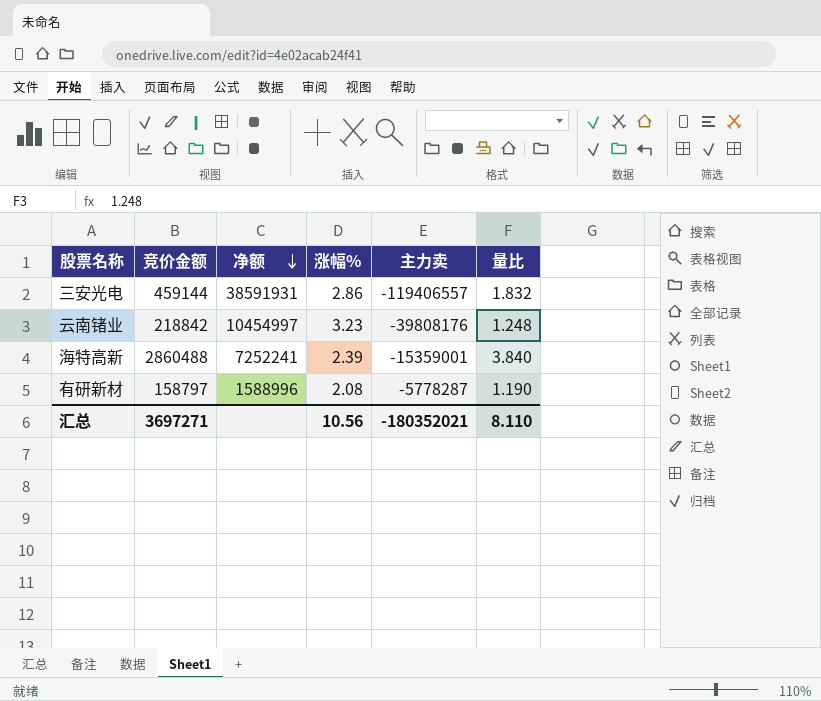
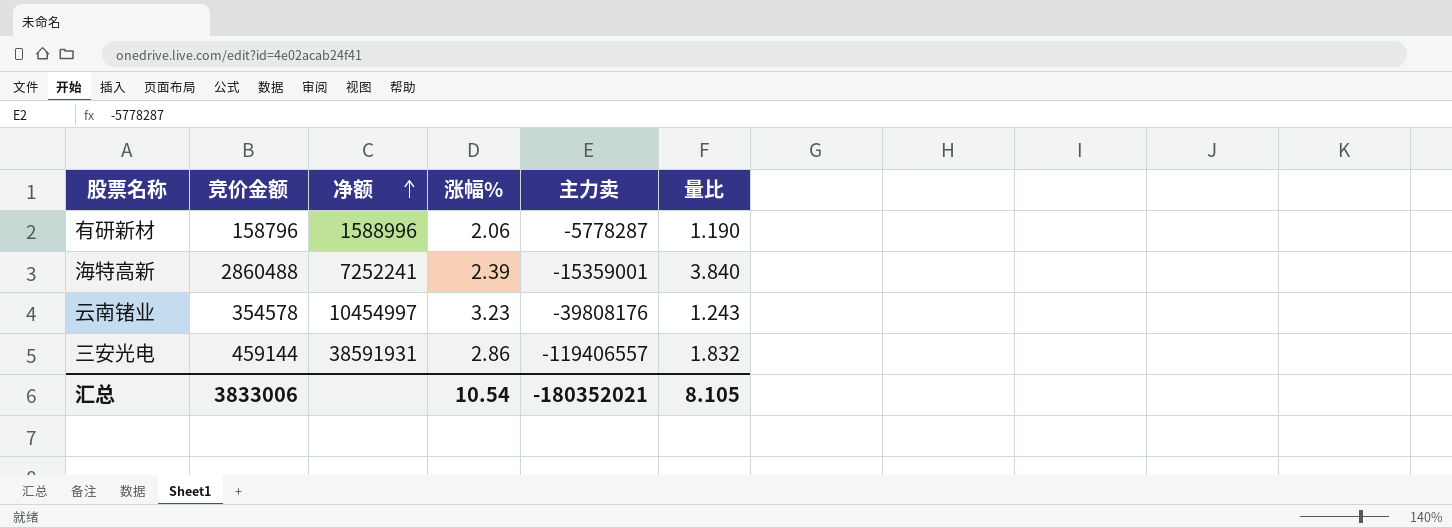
row order: 净额 descending -> 净额 ascending
有研新材 | 竞价金额: 158797 -> 158796
有研新材 | 涨幅%: 2.08 -> 2.06
云南锗业 | 竞价金额: 218842 -> 354578
云南锗业 | 量比: 1.248 -> 1.243
汇总 | 竞价金额: 3697271 -> 3833006
汇总 | 涨幅%: 10.56 -> 10.54
汇总 | 量比: 8.110 -> 8.105

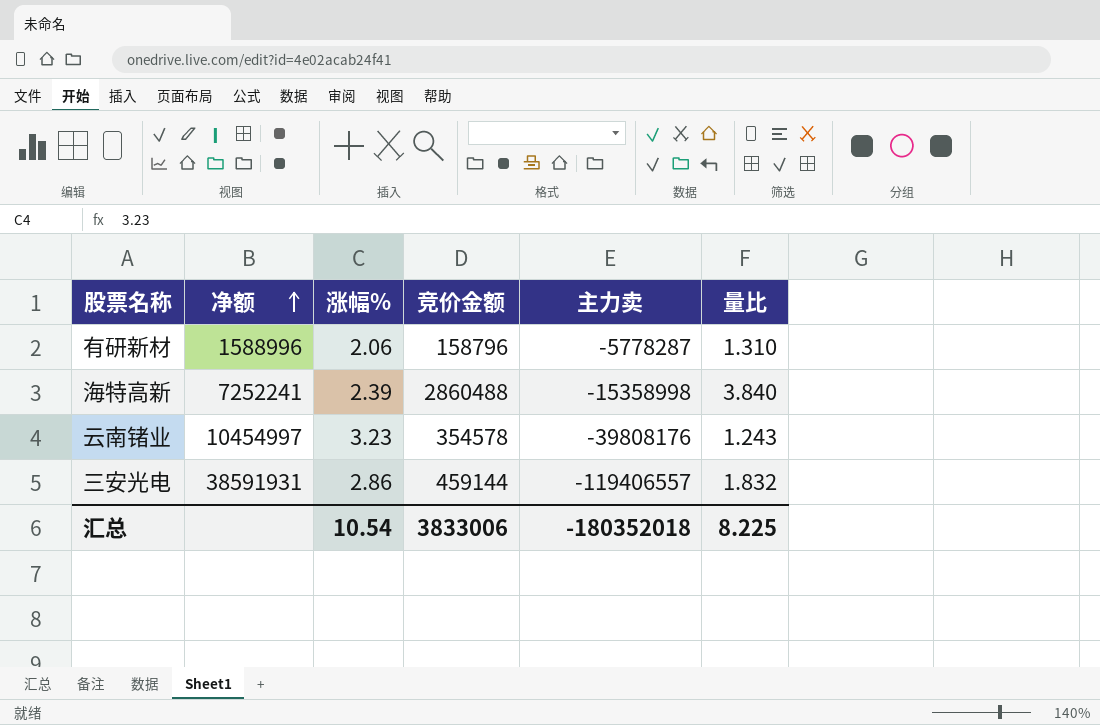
column 竞价金额 | position: 2 -> 4
有研新材 | 量比: 1.190 -> 1.310
海特高新 | 主力卖: -15359001 -> -15358998
汇总 | 主力卖: -180352021 -> -180352018
汇总 | 量比: 8.105 -> 8.225

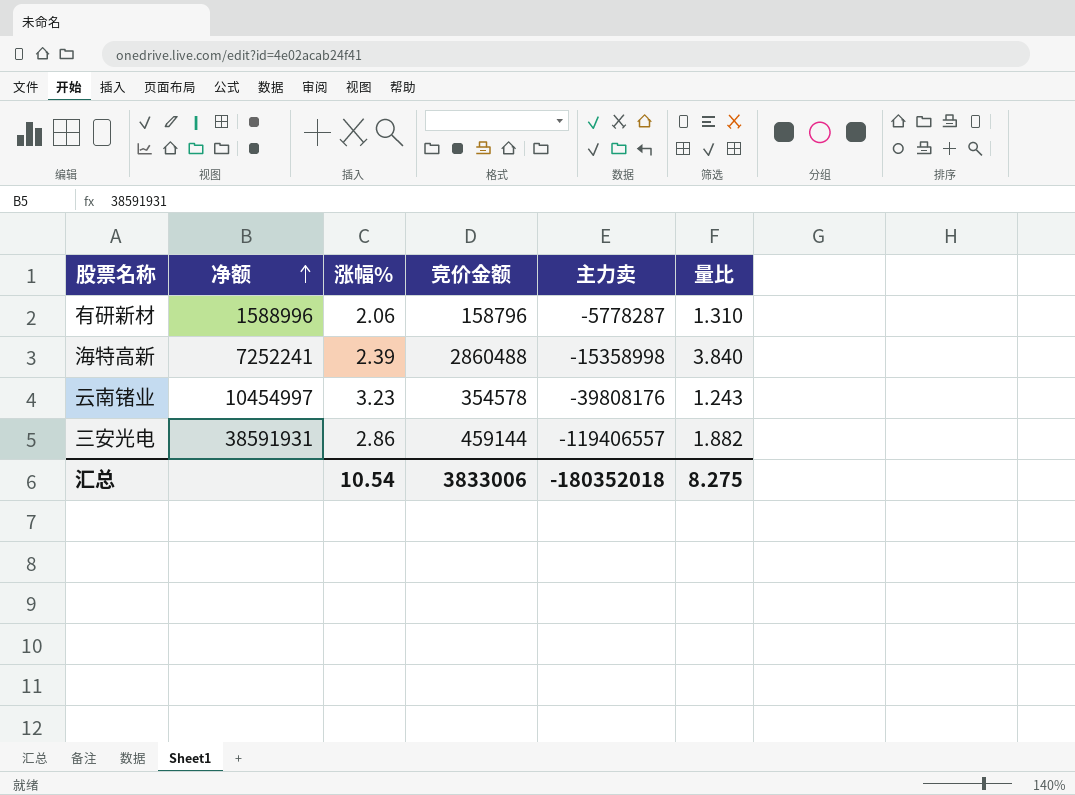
三安光电 | 量比: 1.832 -> 1.882
汇总 | 量比: 8.225 -> 8.275

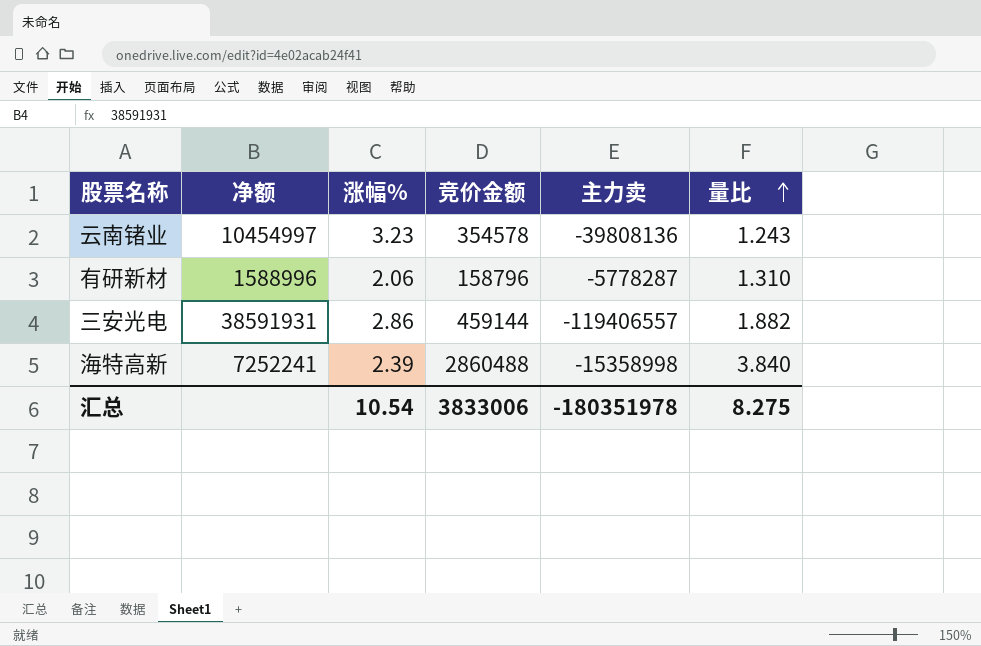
row order: 净额 ascending -> 量比 ascending
云南锗业 | 主力卖: -39808176 -> -39808136
汇总 | 主力卖: -180352018 -> -180351978

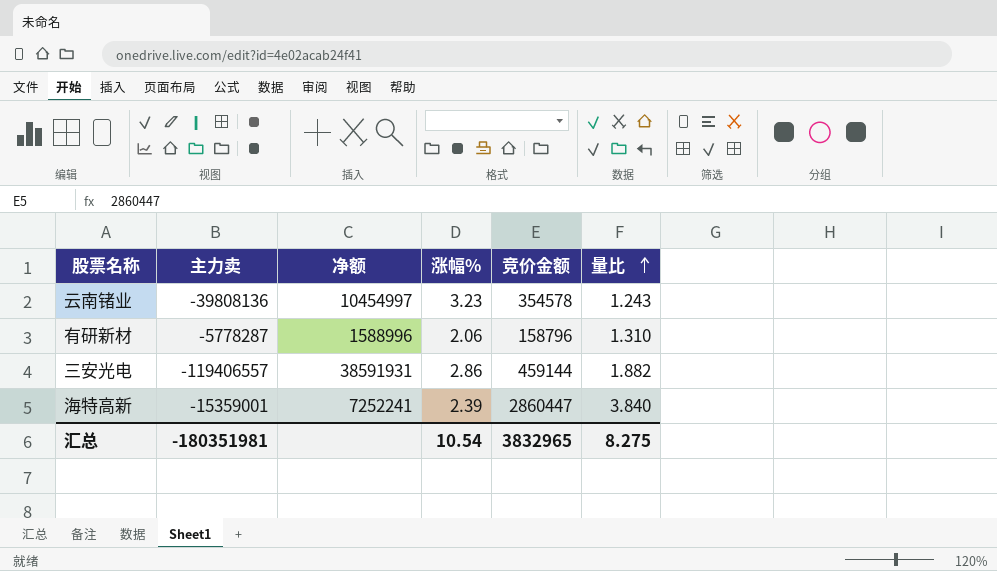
column 主力卖 | position: 5 -> 2
海特高新 | 主力卖: -15358998 -> -15359001
海特高新 | 竞价金额: 2860488 -> 2860447
汇总 | 主力卖: -180351978 -> -180351981
汇总 | 竞价金额: 3833006 -> 3832965

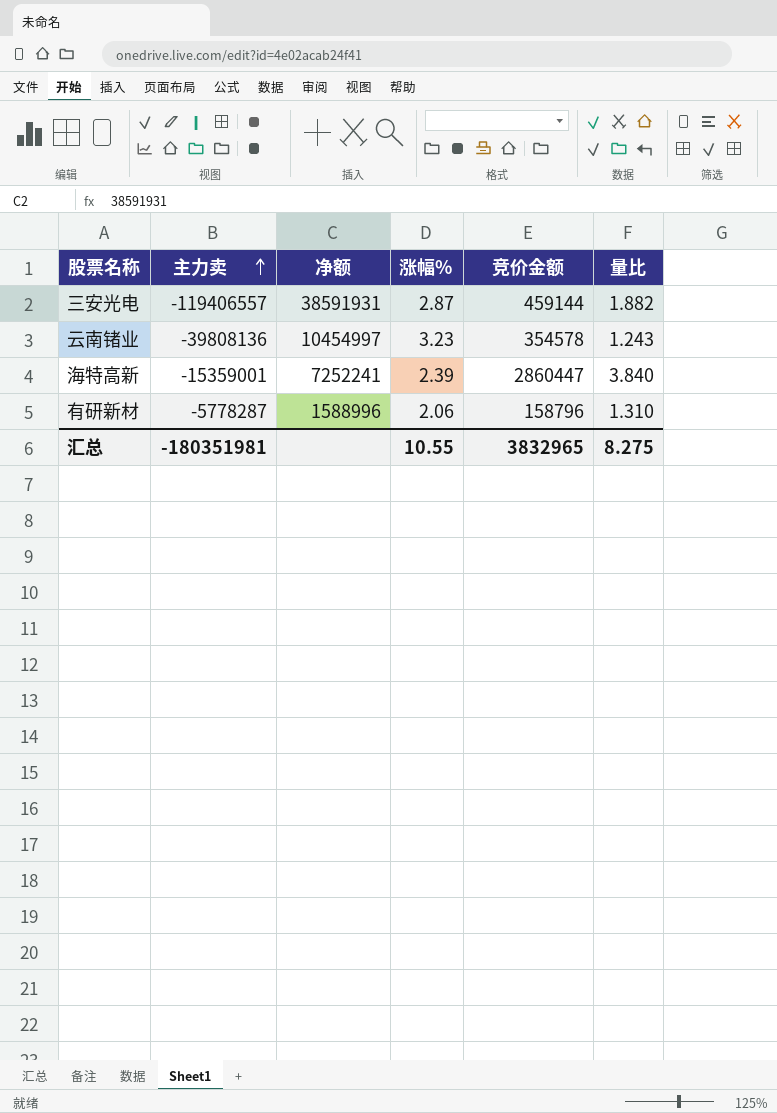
row order: 量比 ascending -> 主力卖 ascending
三安光电 | 涨幅%: 2.86 -> 2.87
汇总 | 涨幅%: 10.54 -> 10.55

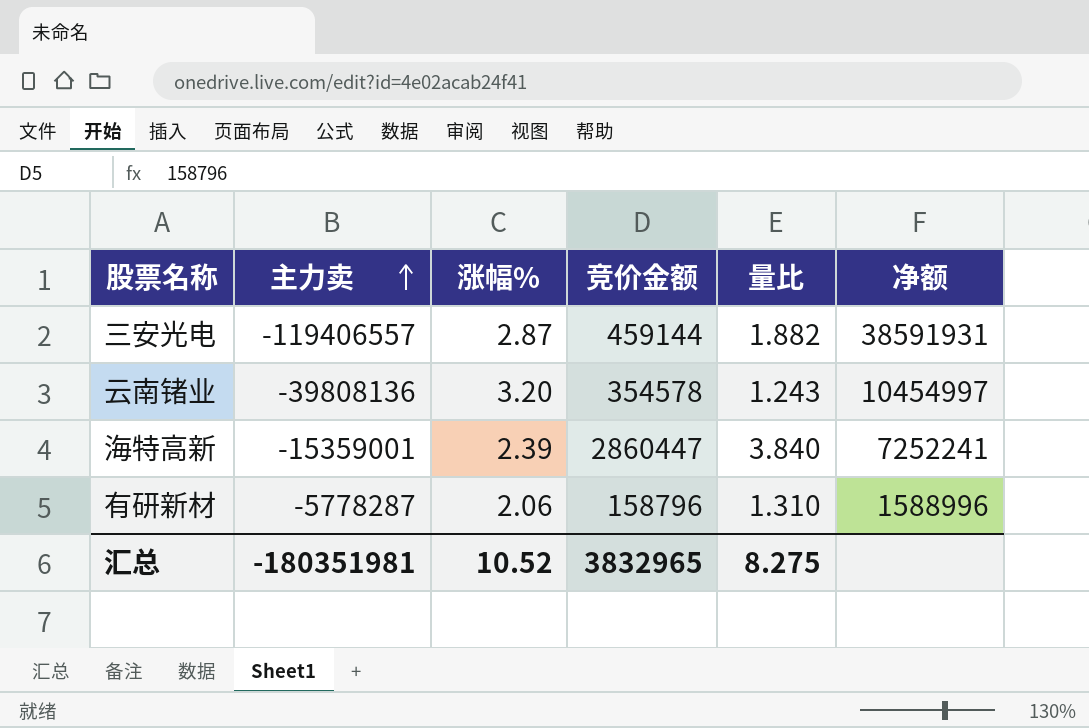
column 净额 | position: 3 -> 6
云南锗业 | 涨幅%: 3.23 -> 3.20
汇总 | 涨幅%: 10.55 -> 10.52

